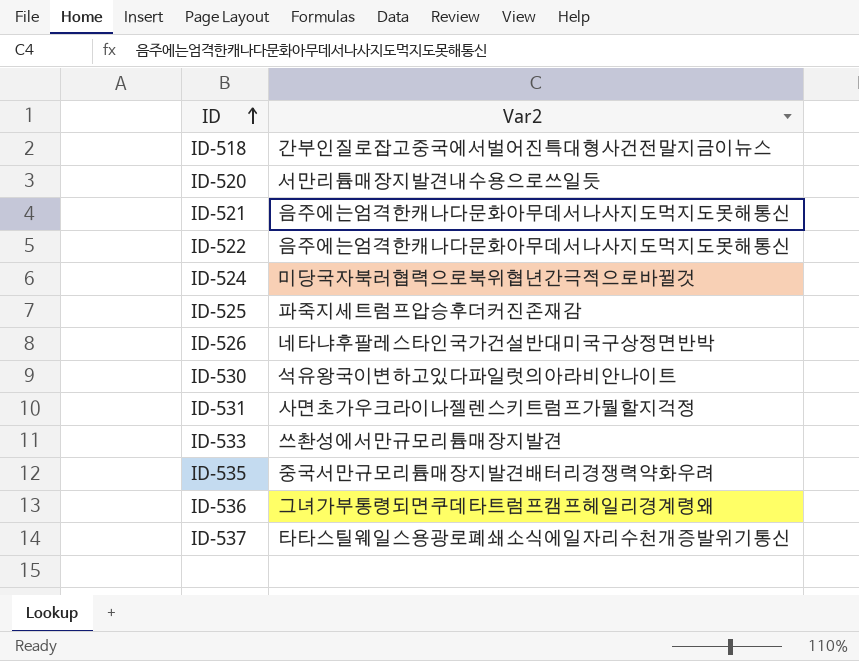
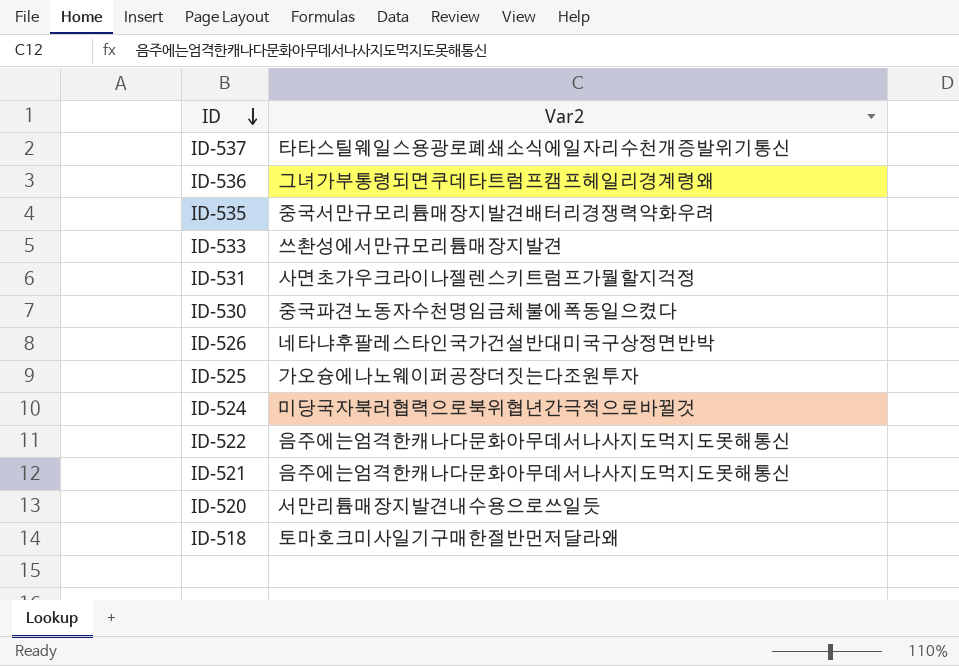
row order: ID ascending -> ID descending
ID-530 | Var2: 석유왕국이변하고있다파일럿의아라비안나이트 -> 중국파견노동자수천명임금체불에폭동일으켰다
ID-525 | Var2: 파죽지세트럼프압승후더커진존재감 -> 가오슝에나노웨이퍼공장더짓는다조원투자
ID-518 | Var2: 간부인질로잡고중국에서벌어진특대형사건전말지금이뉴스 -> 토마호크미사일기구매한절반먼저달라왜

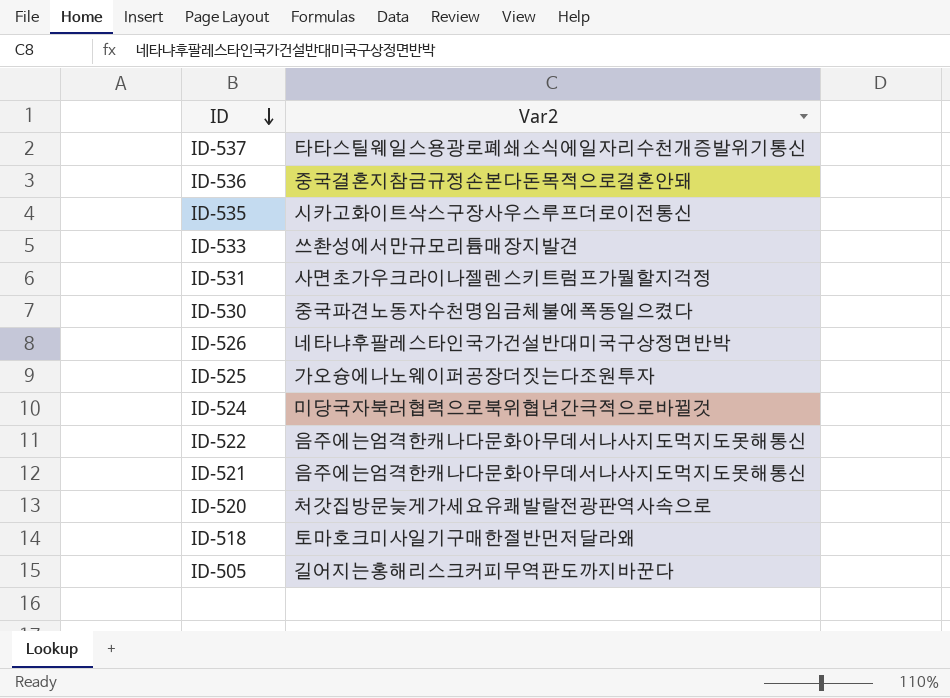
ID-536 | Var2: 그녀가부통령되면쿠데타트럼프캠프헤일리경계령왜 -> 중국결혼지참금규정손본다돈목적으로결혼안돼
ID-535 | Var2: 중국서만규모리튬매장지발견배터리경쟁력약화우려 -> 시카고화이트삭스구장사우스루프더로이전통신
ID-520 | Var2: 서만리튬매장지발견내수용으로쓰일듯 -> 처갓집방문늦게가세요유쾌발랄전광판역사속으로
row ID-505: none -> 길어지는홍해리스크커피무역판도까지바꾼다

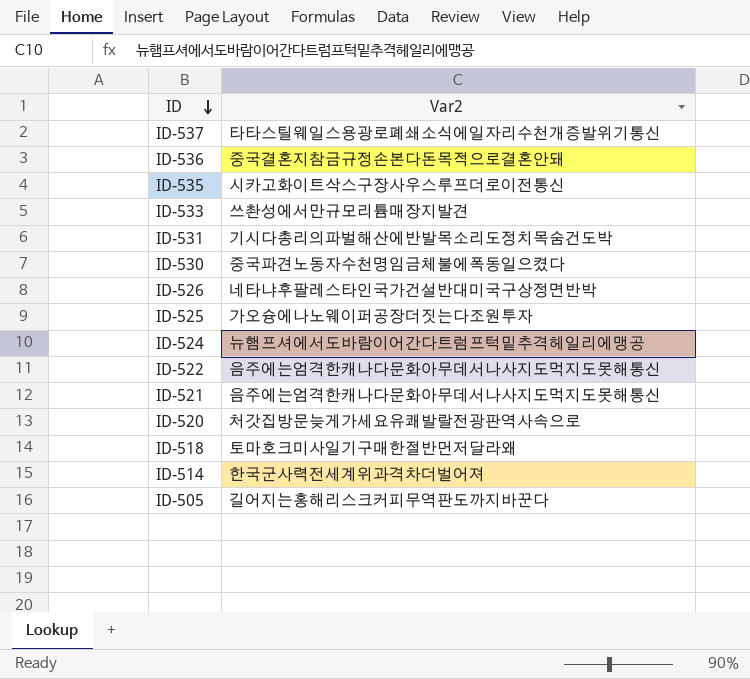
ID-531 | Var2: 사면초가우크라이나젤렌스키트럼프가뭘할지걱정 -> 기시다총리의파벌해산에반발목소리도정치목숨건도박
ID-524 | Var2: 미당국자북러협력으로북위협년간극적으로바뀔것 -> 뉴햄프셔에서도바람이어간다트럼프턱밑추격헤일리에맹공
row ID-514: none -> 한국군사력전세계위과격차더벌어져

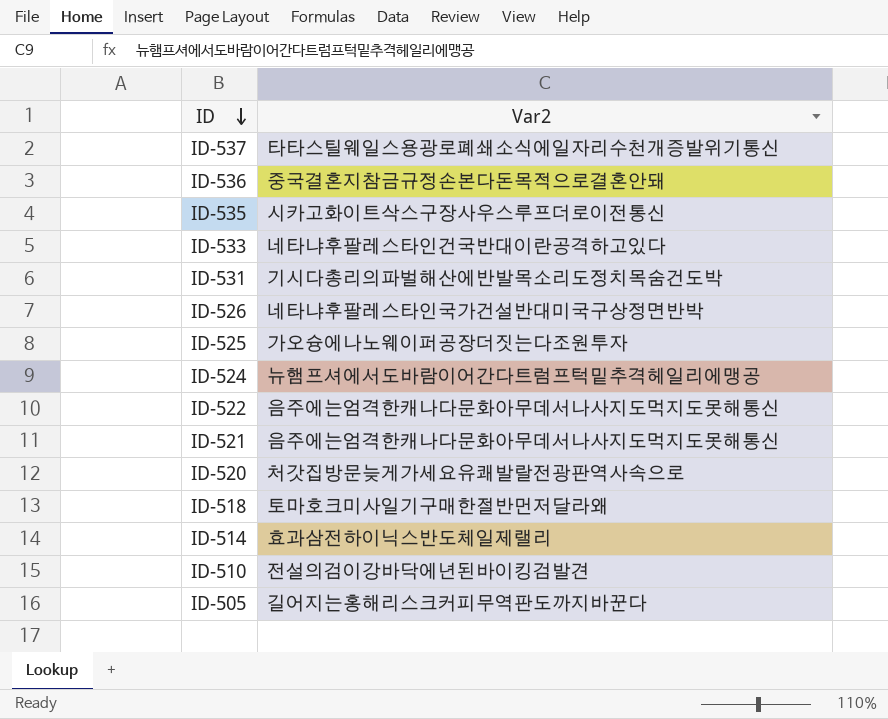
row ID-530: 중국파견노동자수천명임금체불에폭동일으켰다 -> none
ID-533 | Var2: 쓰촨성에서만규모리튬매장지발견 -> 네타냐후팔레스타인건국반대이란공격하고있다
ID-514 | Var2: 한국군사력전세계위과격차더벌어져 -> 효과삼전하이닉스반도체일제랠리
row ID-510: none -> 전설의검이강바닥에년된바이킹검발견

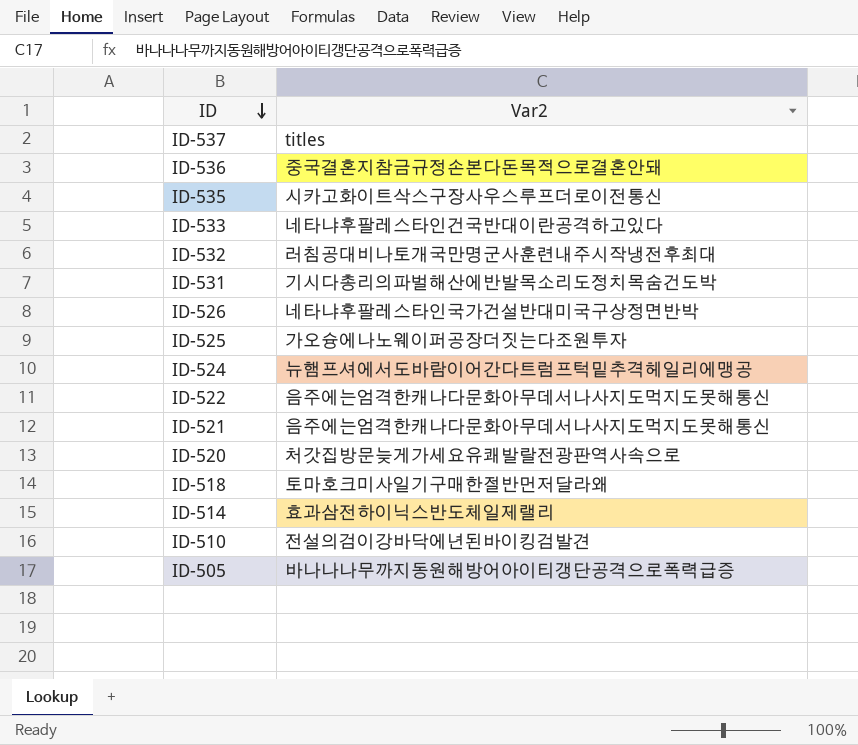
ID-537 | Var2: 타타스틸웨일스용광로폐쇄소식에일자리수천개증발위기통신 -> titles
row ID-532: none -> 러침공대비나토개국만명군사훈련내주시작냉전후최대
ID-505 | Var2: 길어지는홍해리스크커피무역판도까지바꾼다 -> 바나나나무까지동원해방어아이티갱단공격으로폭력급증

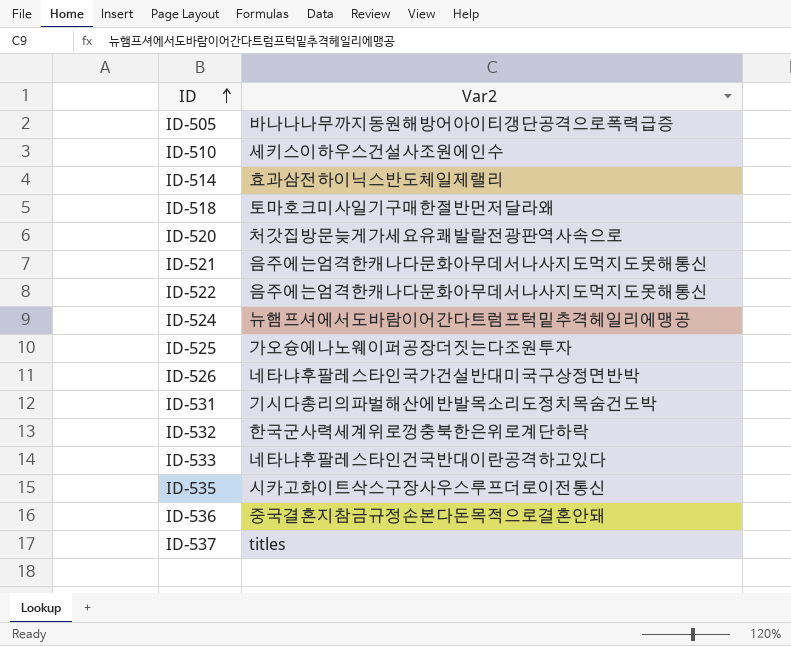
row order: ID descending -> ID ascending
ID-510 | Var2: 전설의검이강바닥에년된바이킹검발견 -> 세키스이하우스건설사조원에인수
ID-532 | Var2: 러침공대비나토개국만명군사훈련내주시작냉전후최대 -> 한국군사력세계위로껑충북한은위로계단하락

